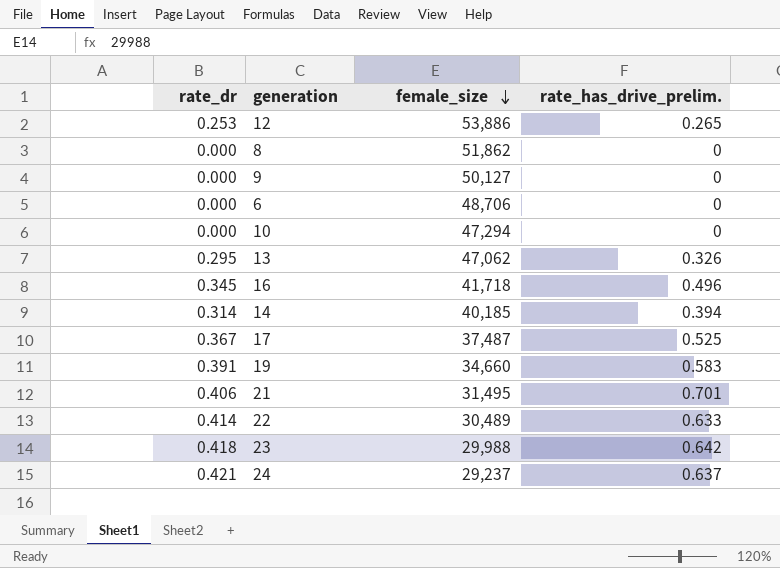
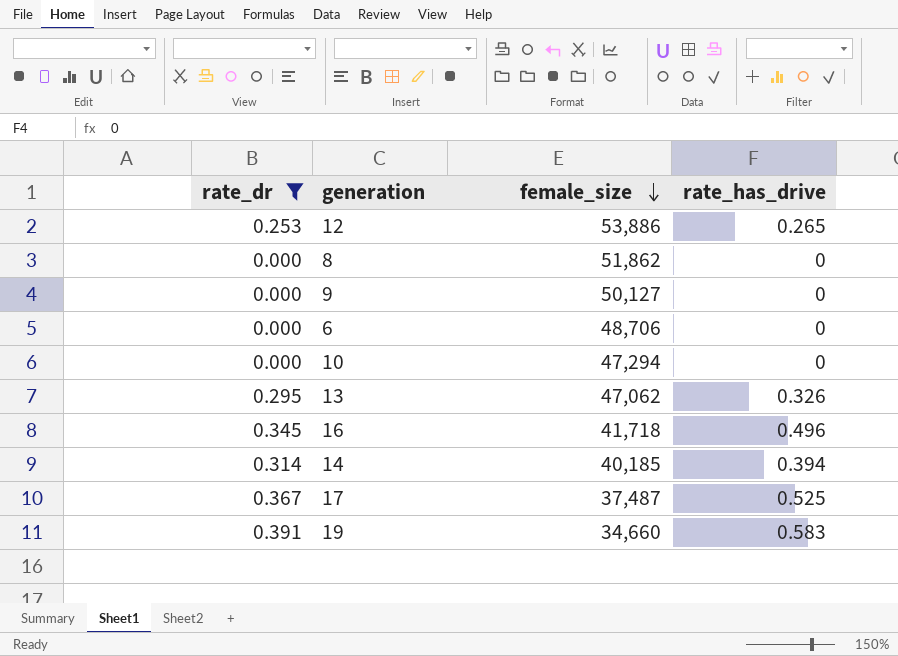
filter: none -> rate_dr <= 0.391
column name: rate_has_drive_prelim. -> rate_has_drive

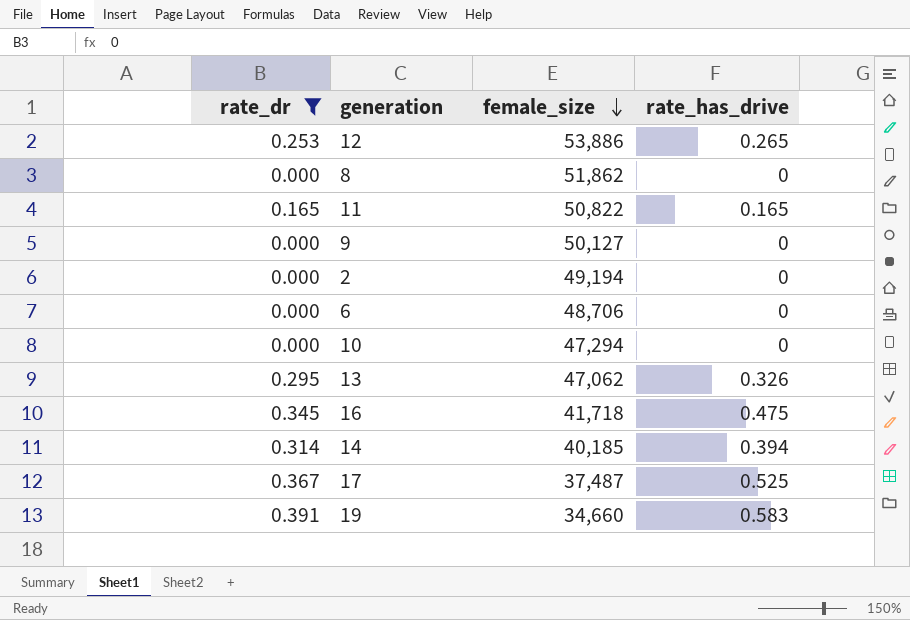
row 11: none -> 0.165 | 50,822 | 0.165
row 2: none -> 0.000 | 49,194 | 0
16 | rate_has_drive: 0.496 -> 0.475

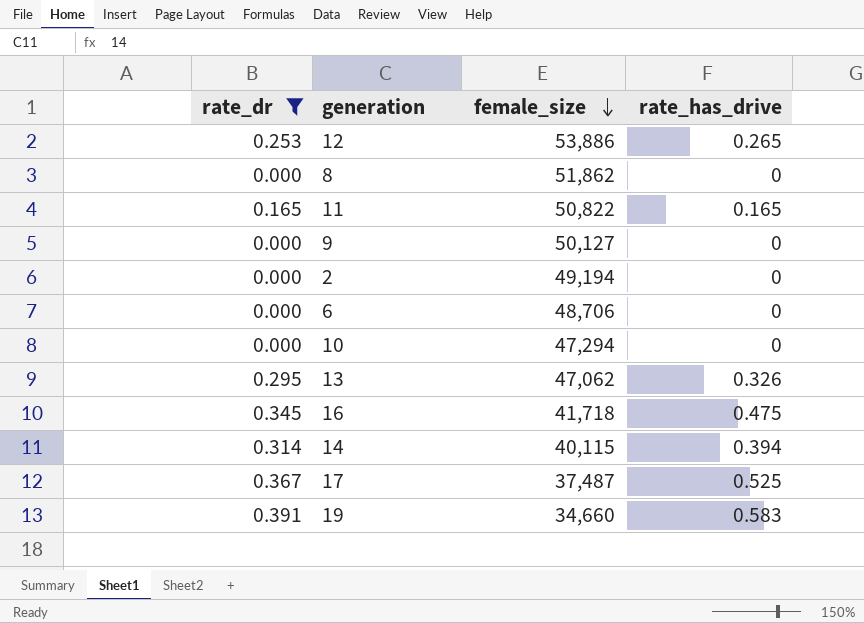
14 | female_size: 40,185 -> 40,115

